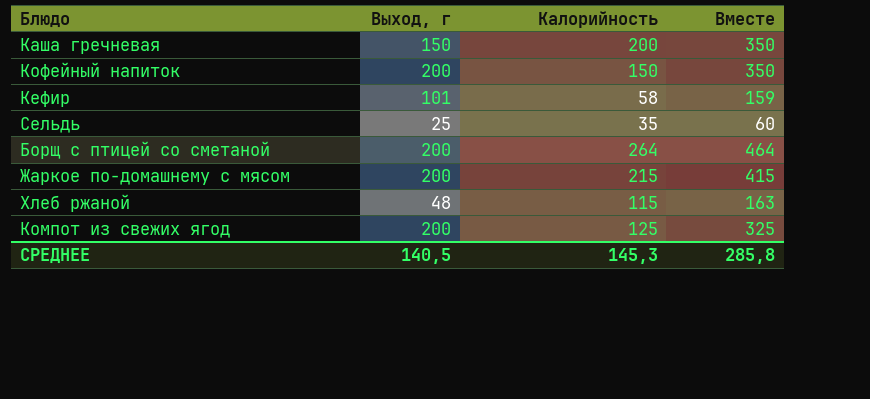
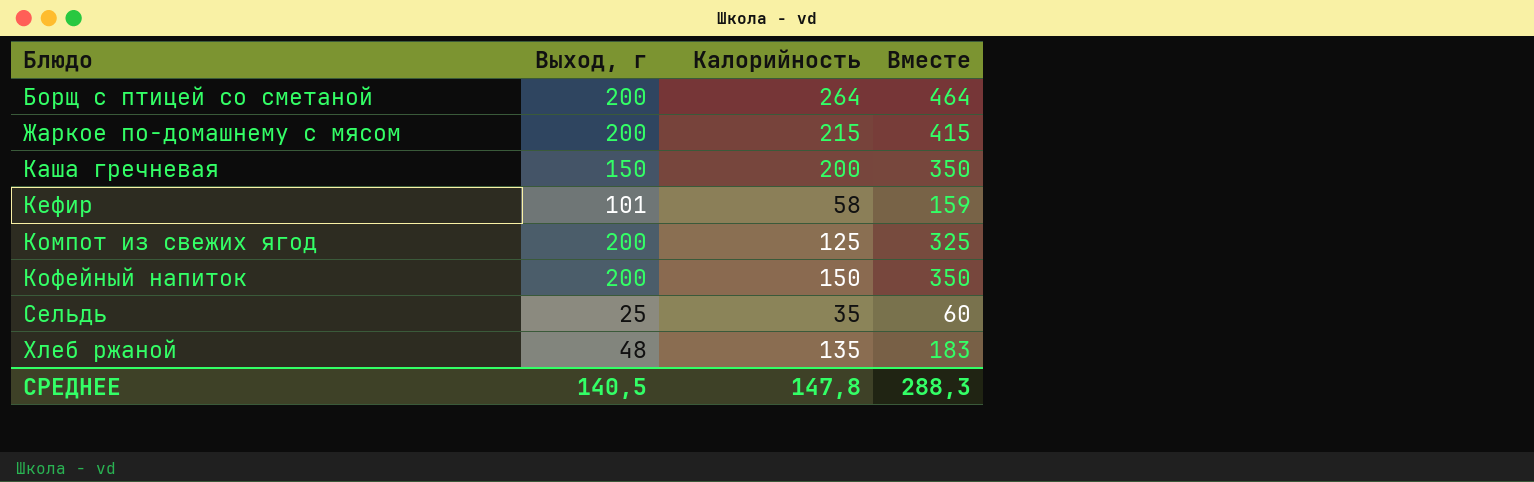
row order: none -> Блюдо ascending
Хлеб ржаной | Калорийность: 115 -> 135
Хлеб ржаной | Вместе: 163 -> 183
СРЕДНЕЕ | Калорийность: 145,3 -> 147,8
СРЕДНЕЕ | Вместе: 285,8 -> 288,3

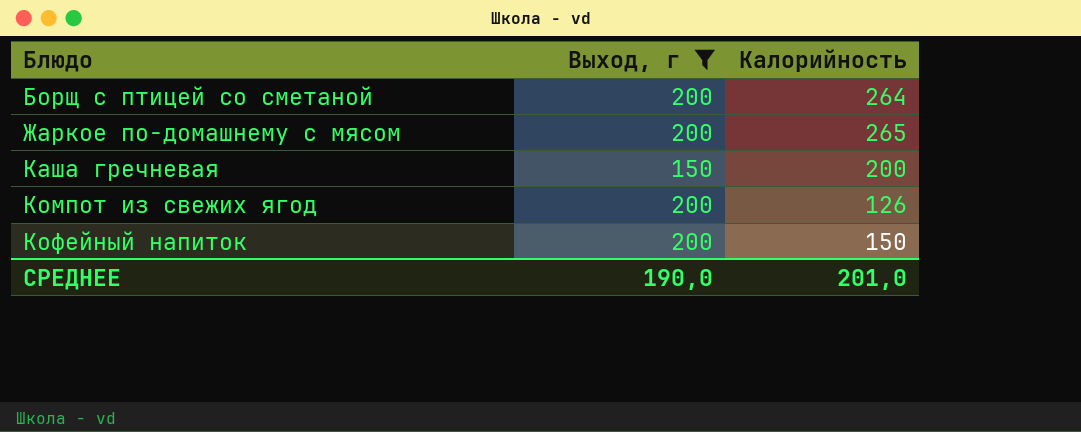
filter: none -> Выход, г >= 150
column Вместе | formula: [Выход, г] + [Калорийность] -> none
Жаркое по-домашнему с мясом | Калорийность: 215 -> 265
Компот из свежих ягод | Калорийность: 125 -> 126
СРЕДНЕЕ | Выход, г: 140,5 -> 190,0
СРЕДНЕЕ | Калорийность: 147,8 -> 201,0

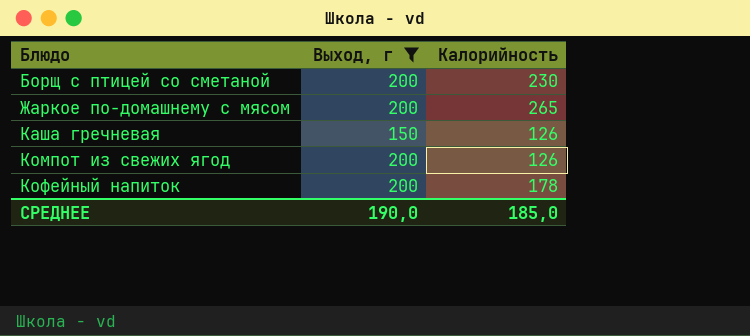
Борщ с птицей со сметаной | Калорийность: 264 -> 230
Каша гречневая | Калорийность: 200 -> 126
Кофейный напиток | Калорийность: 150 -> 178
СРЕДНЕЕ | Калорийность: 201,0 -> 185,0

